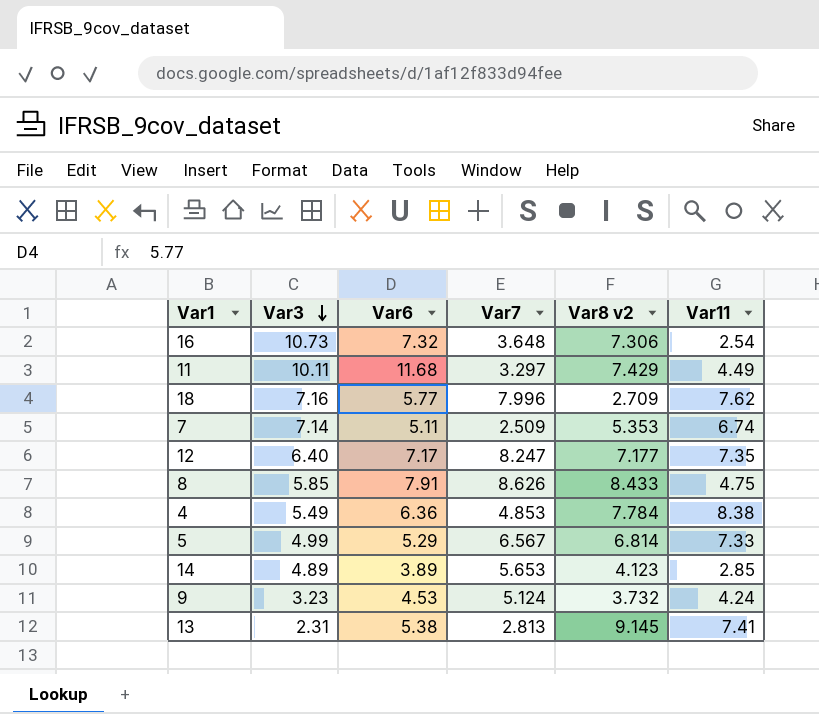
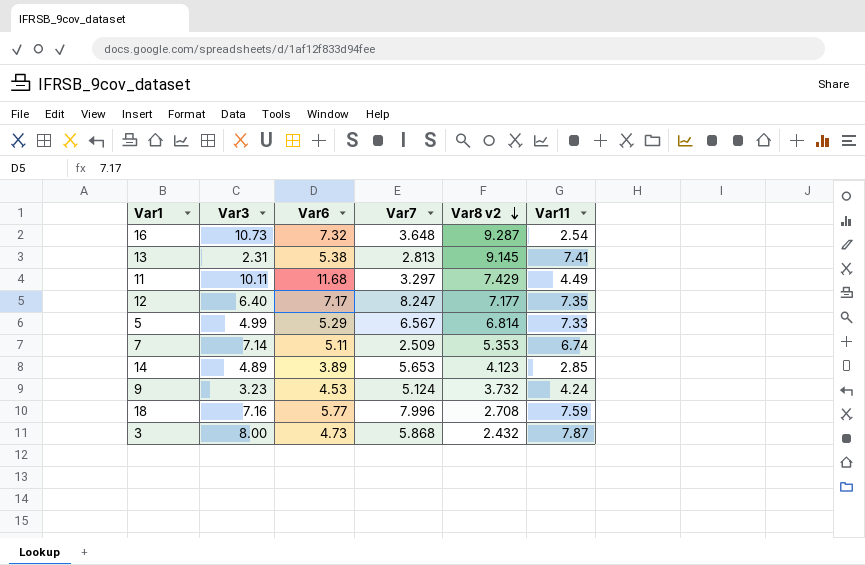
row order: Var3 descending -> Var8 v2 descending
row 8: 5.85 | 7.91 | 8.626 | 8.433 | 4.75 -> none
row 4: 5.49 | 6.36 | 4.853 | 7.784 | 8.38 -> none
16 | Var8 v2: 7.306 -> 9.287
18 | Var8 v2: 2.709 -> 2.708
18 | Var11: 7.62 -> 7.59
row 3: none -> 8.00 | 4.73 | 5.868 | 2.432 | 7.87

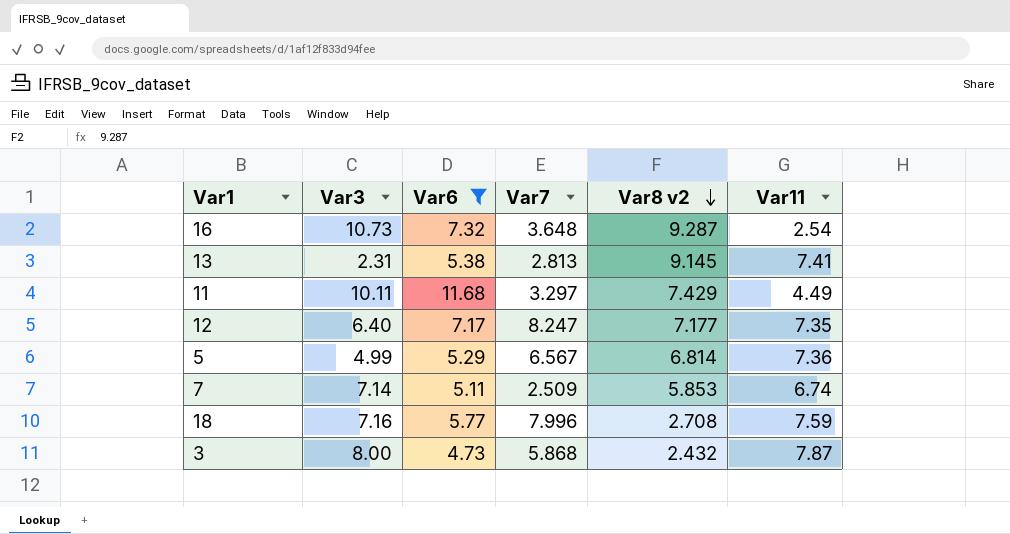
filter: none -> Var6 >= 4.73
5 | Var11: 7.33 -> 7.36
7 | Var8 v2: 5.353 -> 5.853

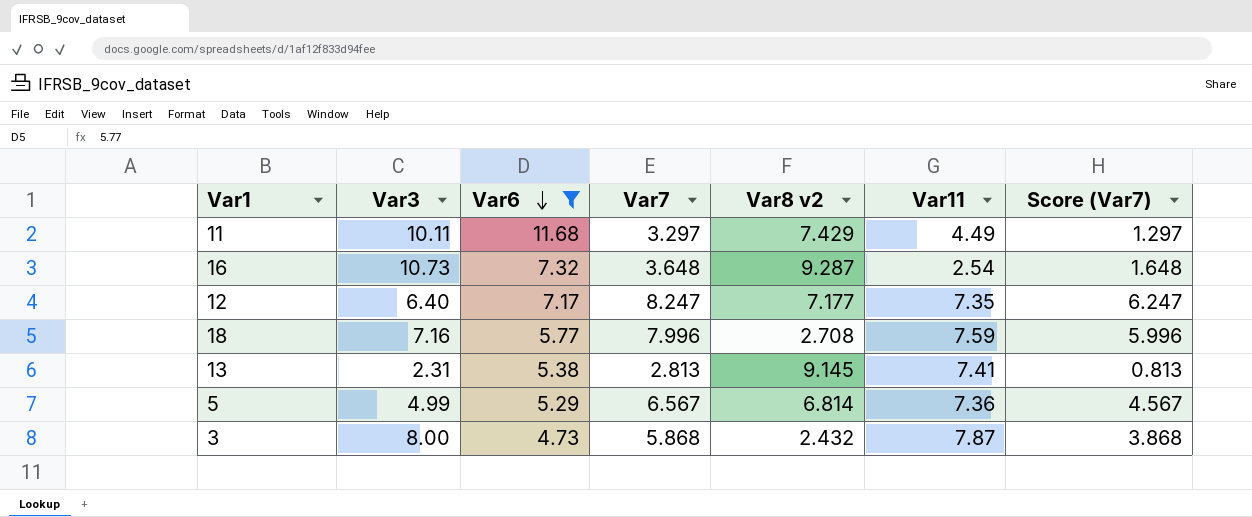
row order: Var8 v2 descending -> Var6 descending
column Score (Var7) | formula: none -> [Var7] - 2
row 7: 7.14 | 5.11 | 2.509 | 5.853 | 6.74 -> none

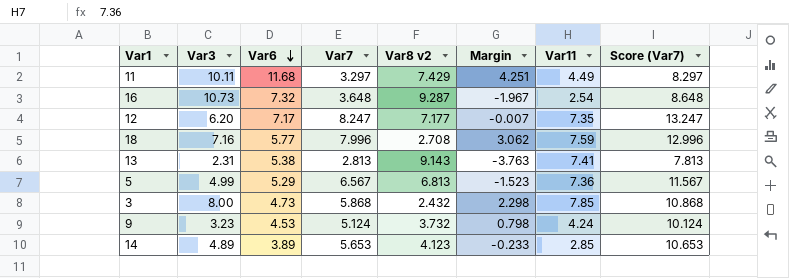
filter: Var6 >= 4.73 -> none
column Margin | formula: none -> [Var6] - [Var8 v2]
column Score (Var7) | formula: [Var7] - 2 -> [Var7] + 5
12 | Var3: 6.40 -> 6.20
13 | Var8 v2: 9.145 -> 9.143
5 | Var8 v2: 6.814 -> 6.813
3 | Var11: 7.87 -> 7.85

